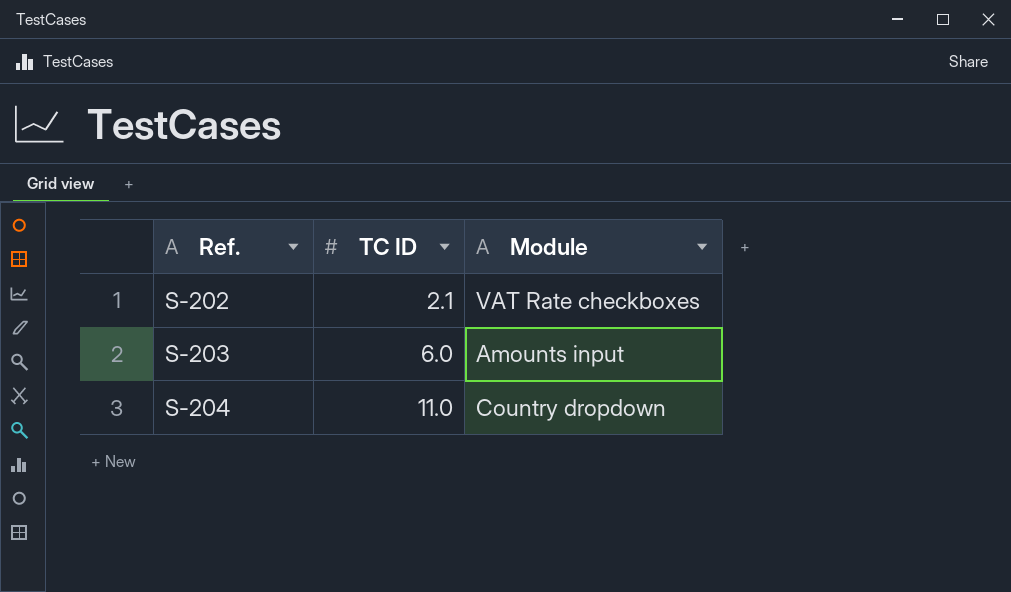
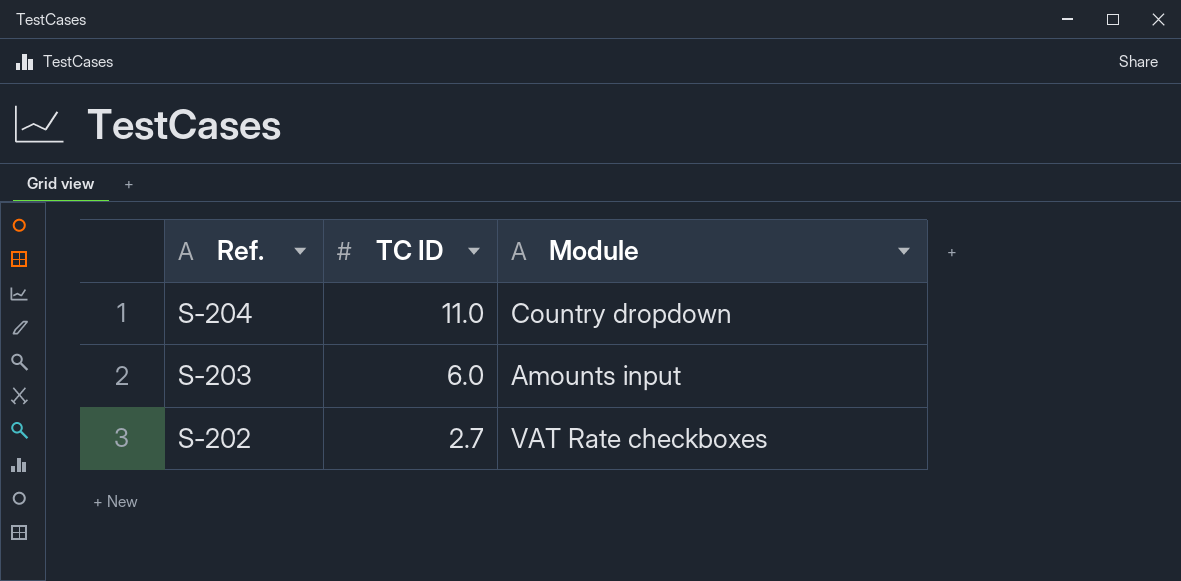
row order: Ref. ascending -> Ref. descending
S-202 | TC ID: 2.1 -> 2.7

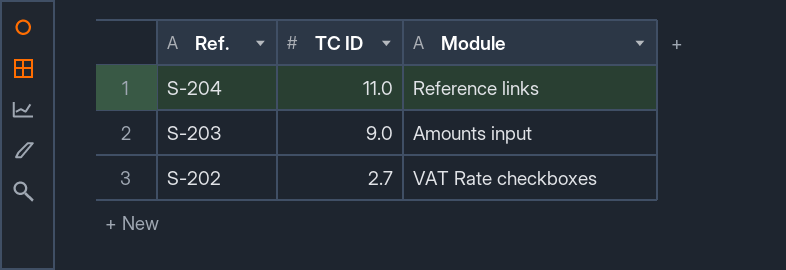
S-204 | Module: Country dropdown -> Reference links
S-203 | TC ID: 6.0 -> 9.0

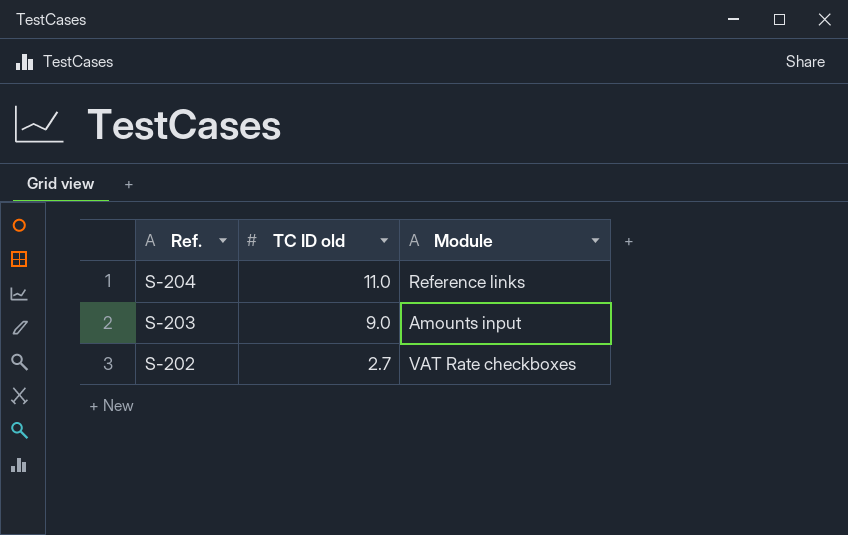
column name: TC ID -> TC ID old

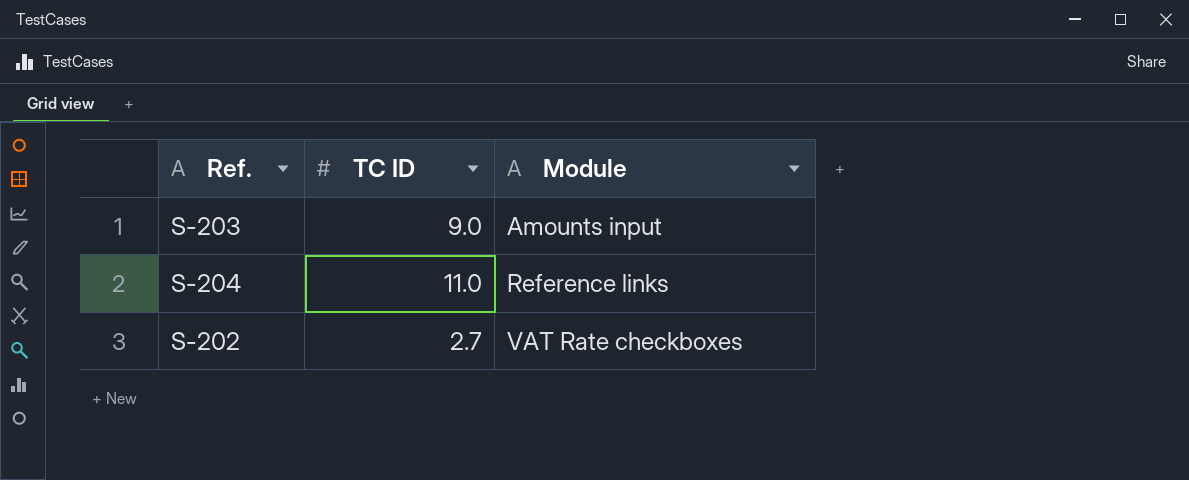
row order: Ref. descending -> Module ascending
column name: TC ID old -> TC ID

